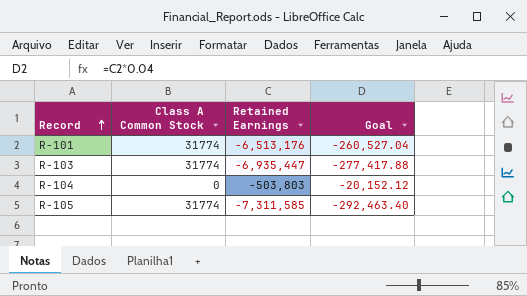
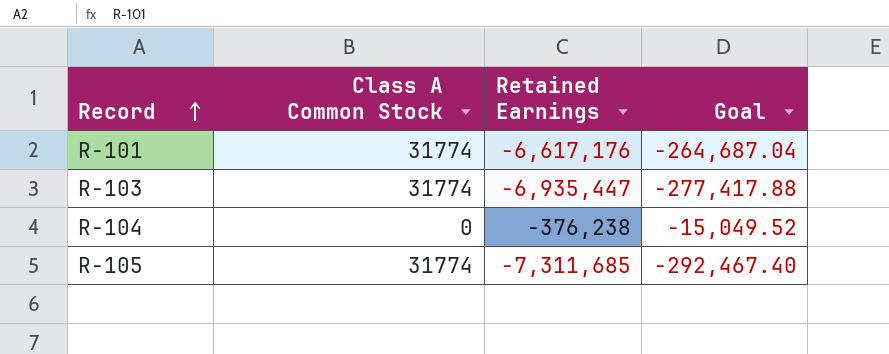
R-101 | Retained Earnings: -6,513,176 -> -6,617,176
R-101 | Goal: -260,527.04 -> -264,687.04
R-104 | Retained Earnings: -503,803 -> -376,238
R-104 | Goal: -20,152.12 -> -15,049.52
R-105 | Retained Earnings: -7,311,585 -> -7,311,685
R-105 | Goal: -292,463.40 -> -292,467.40

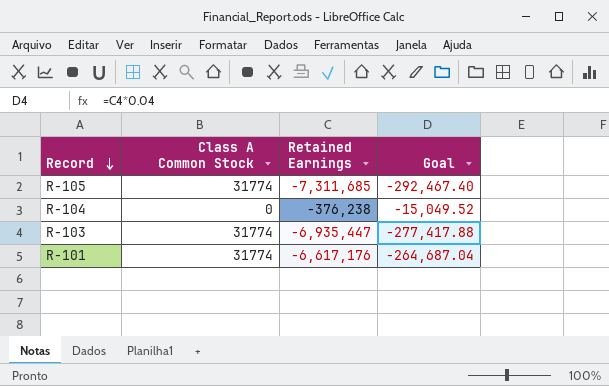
row order: Record ascending -> Record descending

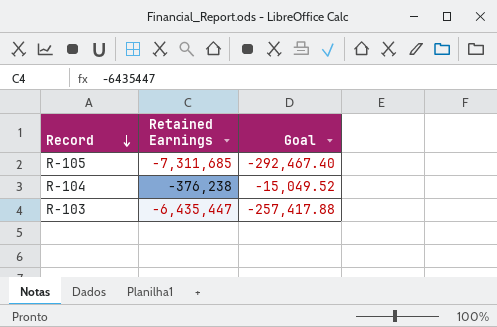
column Class A Common Stock | position: 2 -> none
row R-101: 31774 | -6,617,176 | -264,687.04 -> none
R-103 | Retained Earnings: -6,935,447 -> -6,435,447
R-103 | Goal: -277,417.88 -> -257,417.88

